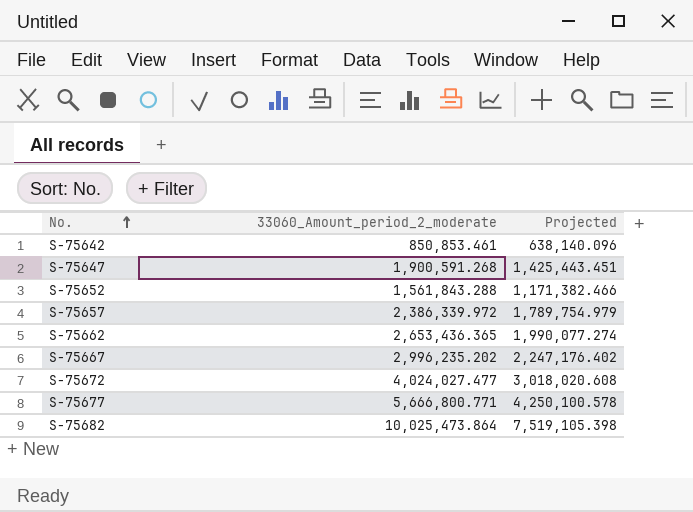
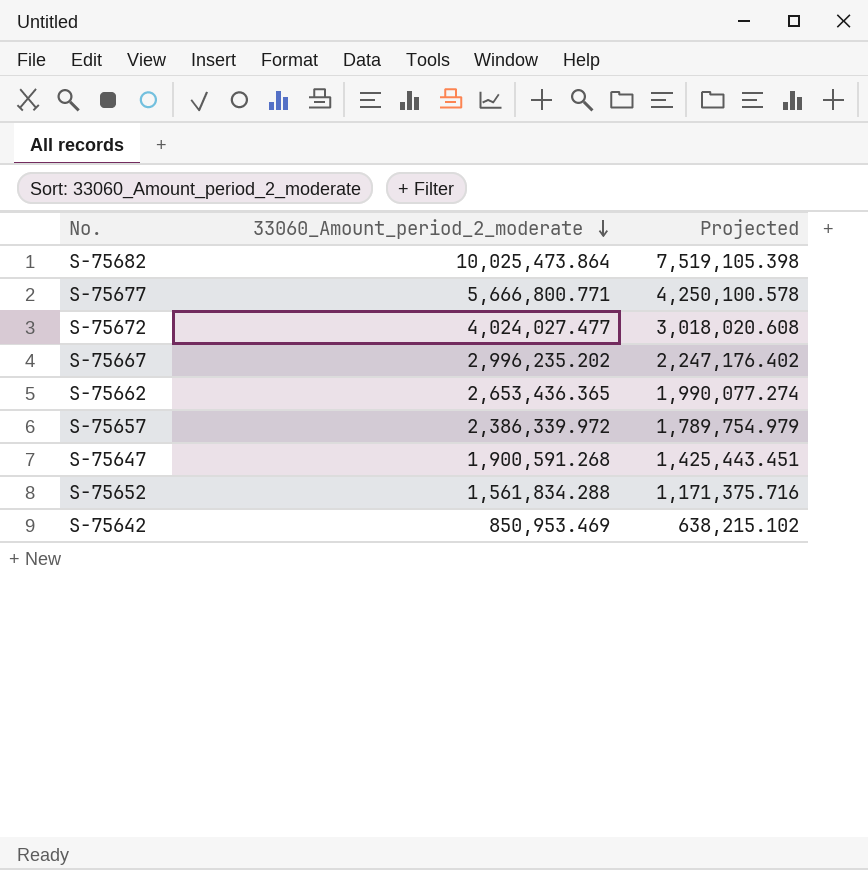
row order: No. ascending -> 33060_Amount_period_2_moderate descending
S-75652 | 33060_Amount_period_2_moderate: 1,561,843.288 -> 1,561,834.288
S-75652 | Projected: 1,171,382.466 -> 1,171,375.716
S-75642 | 33060_Amount_period_2_moderate: 850,853.461 -> 850,953.469
S-75642 | Projected: 638,140.096 -> 638,215.102

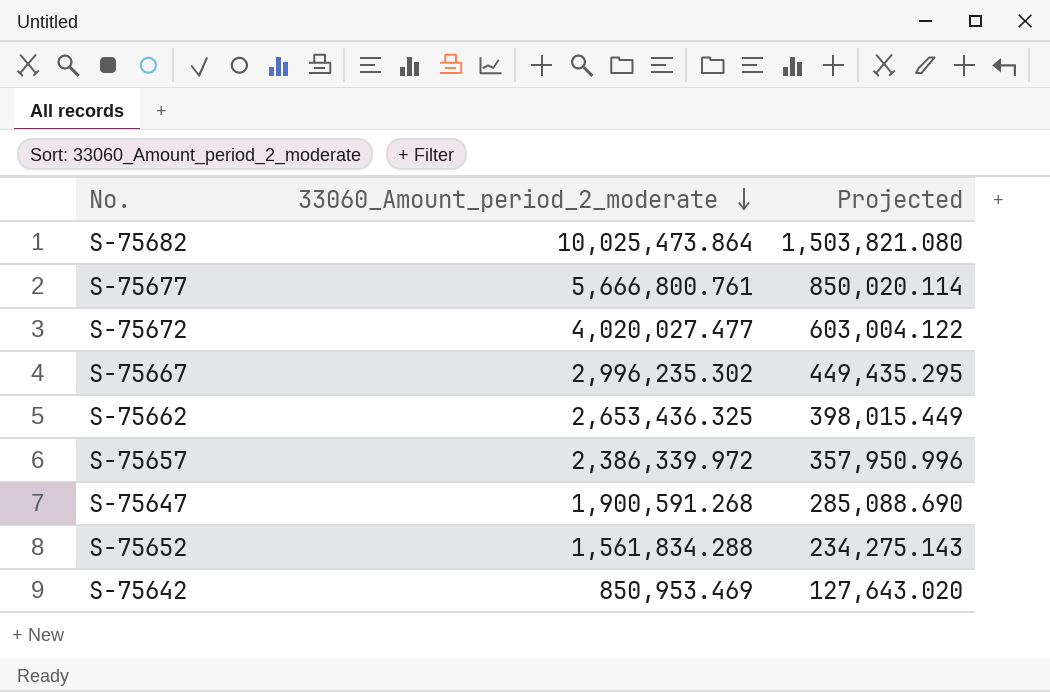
column Projected | formula: [33060_Amount_period_2_moderate] * 0.75 -> [33060_Amount_period_2_moderate] * 0.15
S-75677 | 33060_Amount_period_2_moderate: 5,666,800.771 -> 5,666,800.761
S-75672 | 33060_Amount_period_2_moderate: 4,024,027.477 -> 4,020,027.477
S-75667 | 33060_Amount_period_2_moderate: 2,996,235.202 -> 2,996,235.302
S-75662 | 33060_Amount_period_2_moderate: 2,653,436.365 -> 2,653,436.325

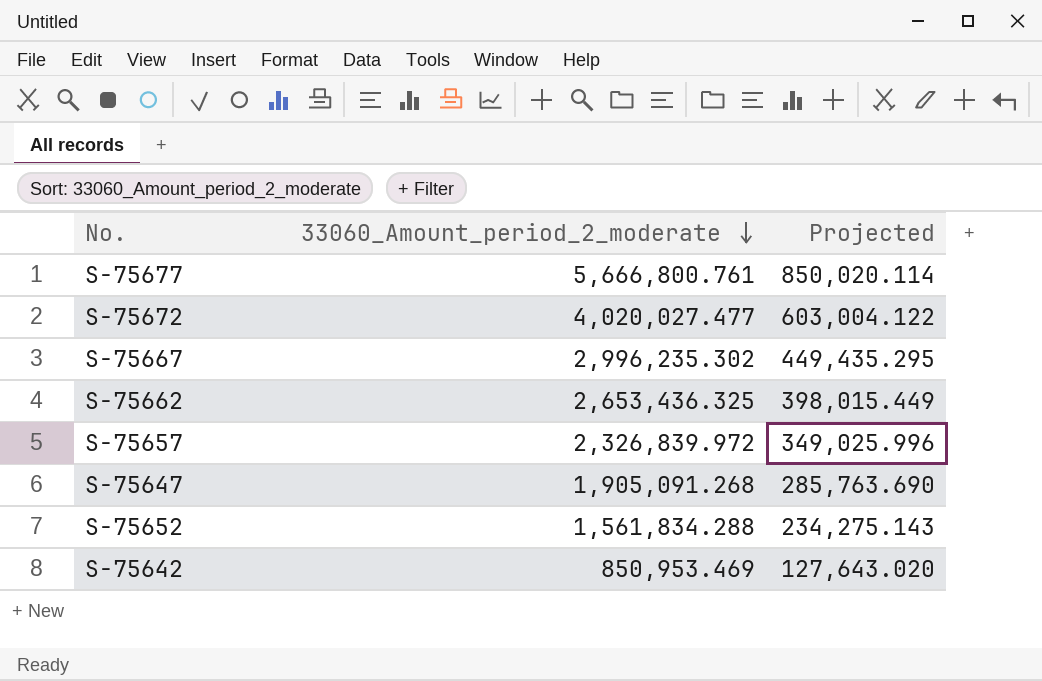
row S-75682: 10,025,473.864 | 1,503,821.080 -> none
S-75657 | 33060_Amount_period_2_moderate: 2,386,339.972 -> 2,326,839.972
S-75657 | Projected: 357,950.996 -> 349,025.996
S-75647 | 33060_Amount_period_2_moderate: 1,900,591.268 -> 1,905,091.268
S-75647 | Projected: 285,088.690 -> 285,763.690

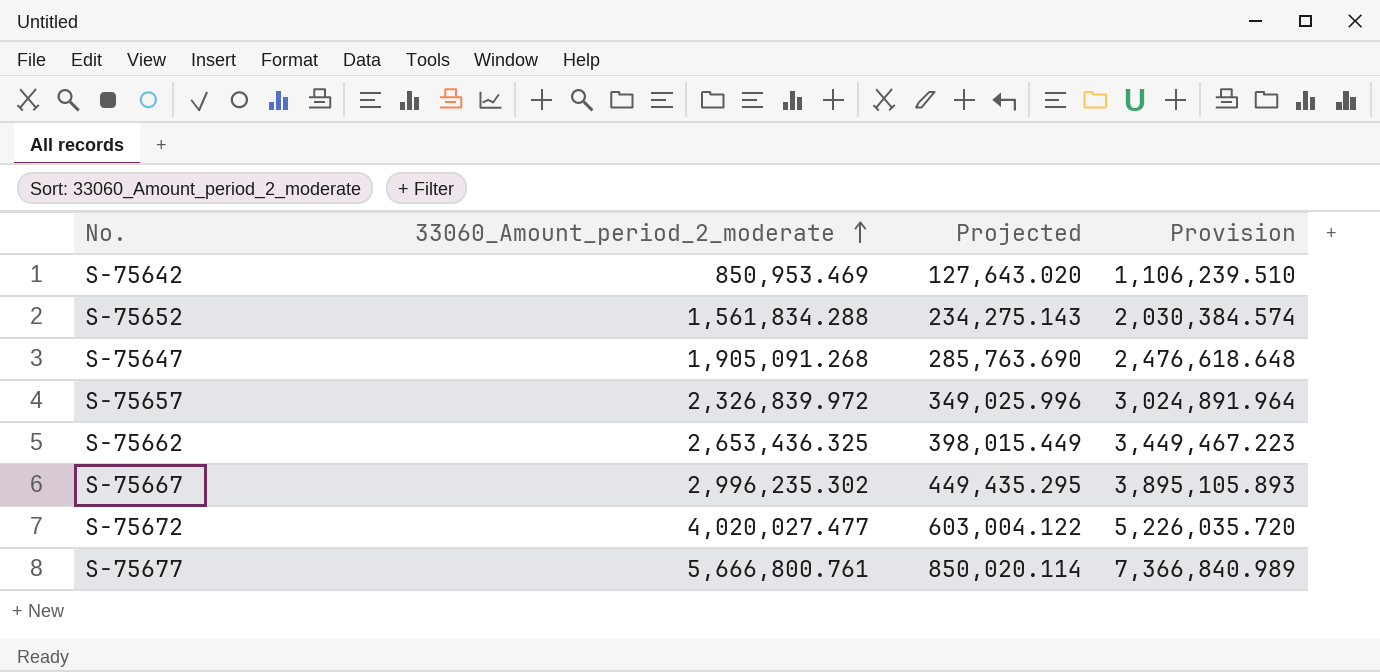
row order: 33060_Amount_period_2_moderate descending -> 33060_Amount_period_2_moderate ascending
column Provision | formula: none -> [33060_Amount_period_2_moderate] * 1.3

